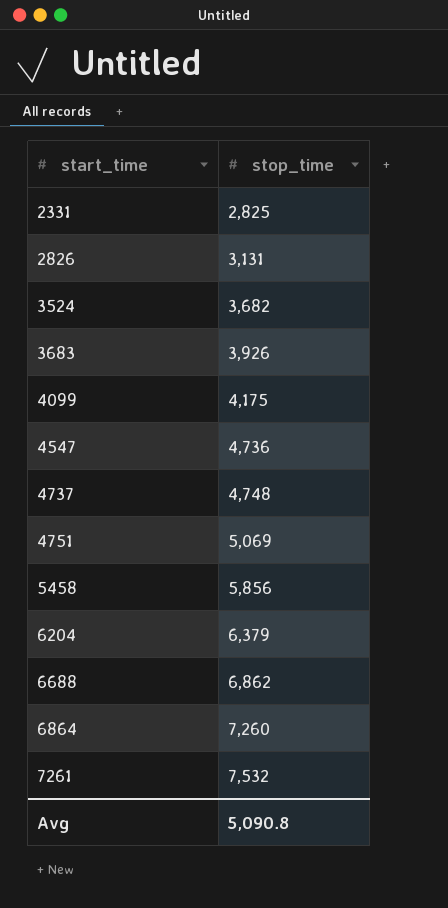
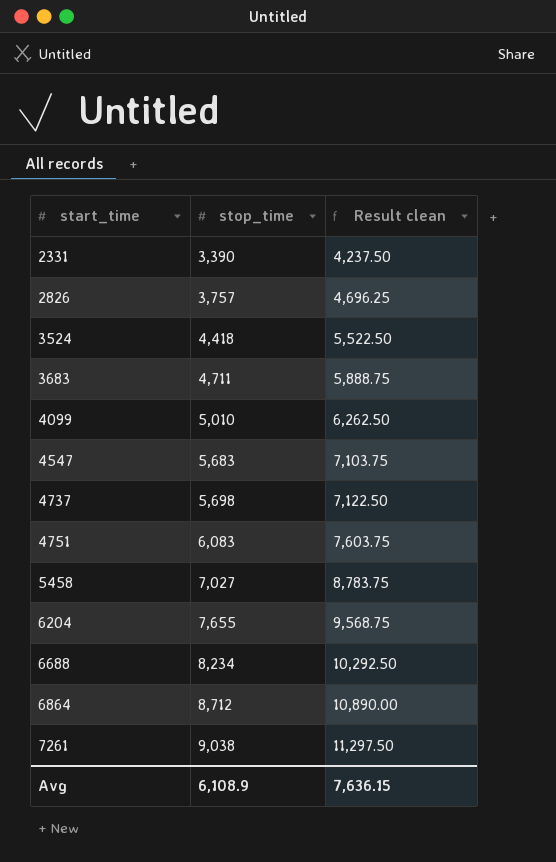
column Result clean | formula: none -> [stop_time] * 1.25
2331 | stop_time: 2,825 -> 3,390
2826 | stop_time: 3,131 -> 3,757
3524 | stop_time: 3,682 -> 4,418
3683 | stop_time: 3,926 -> 4,711
4099 | stop_time: 4,175 -> 5,010
4547 | stop_time: 4,736 -> 5,683
4737 | stop_time: 4,748 -> 5,698
4751 | stop_time: 5,069 -> 6,083
5458 | stop_time: 5,856 -> 7,027
6204 | stop_time: 6,379 -> 7,655
6688 | stop_time: 6,862 -> 8,234
6864 | stop_time: 7,260 -> 8,712
7261 | stop_time: 7,532 -> 9,038
Avg | stop_time: 5,090.8 -> 6,108.9

